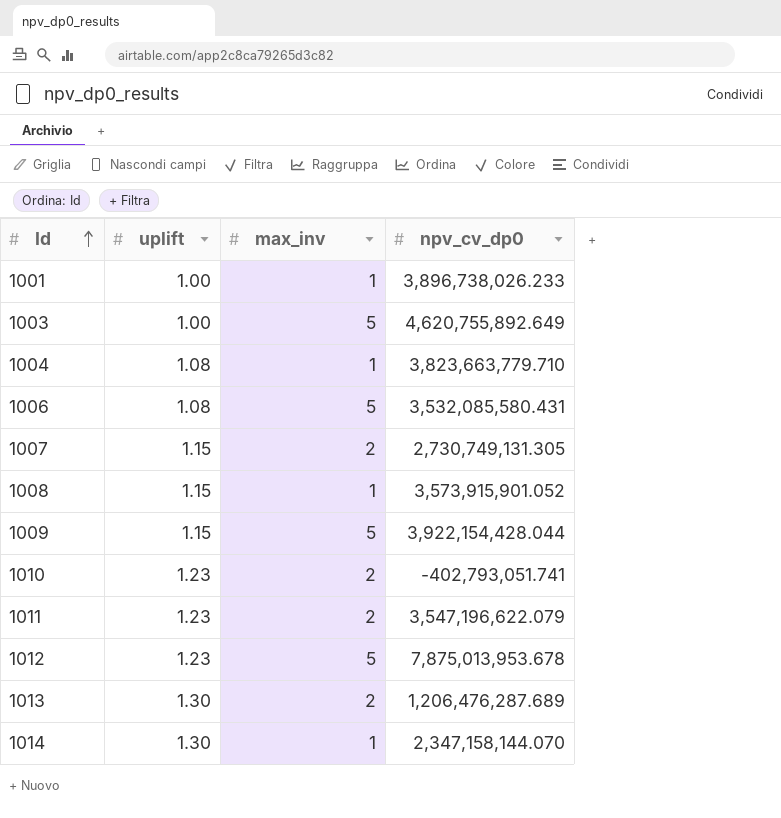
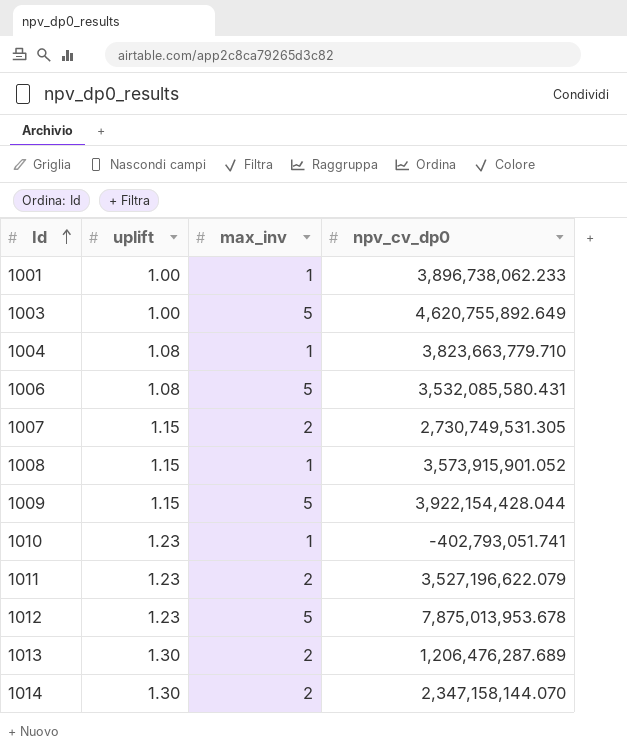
1001 | npv_cv_dp0: 3,896,738,026.233 -> 3,896,738,062.233
1007 | npv_cv_dp0: 2,730,749,131.305 -> 2,730,749,531.305
1010 | max_inv: 2 -> 1
1011 | npv_cv_dp0: 3,547,196,622.079 -> 3,527,196,622.079
1014 | max_inv: 1 -> 2

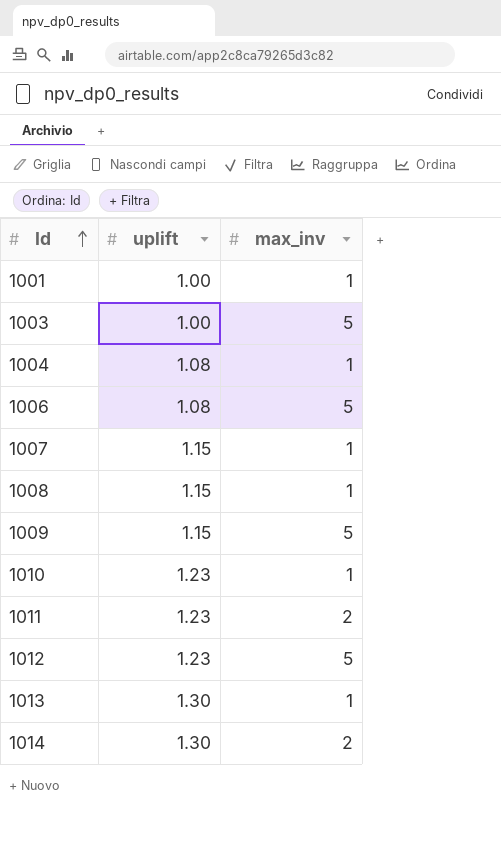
column npv_cv_dp0 | position: 4 -> none
1007 | max_inv: 2 -> 1
1013 | max_inv: 2 -> 1

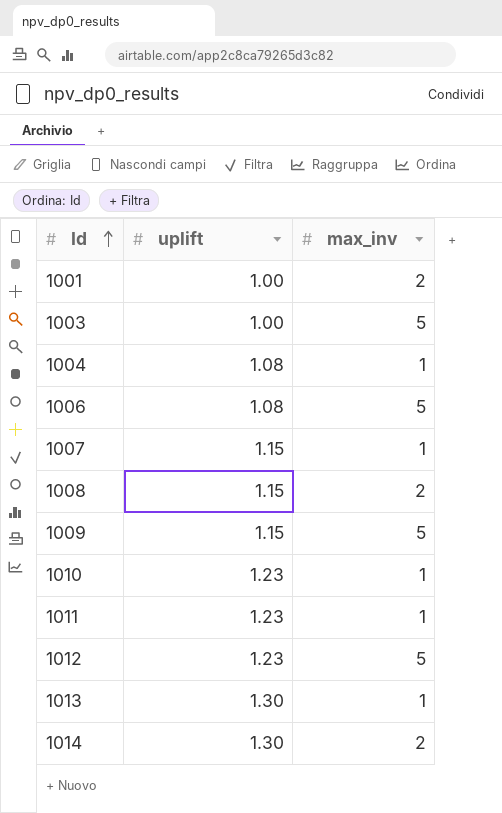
1001 | max_inv: 1 -> 2
1008 | max_inv: 1 -> 2
1011 | max_inv: 2 -> 1

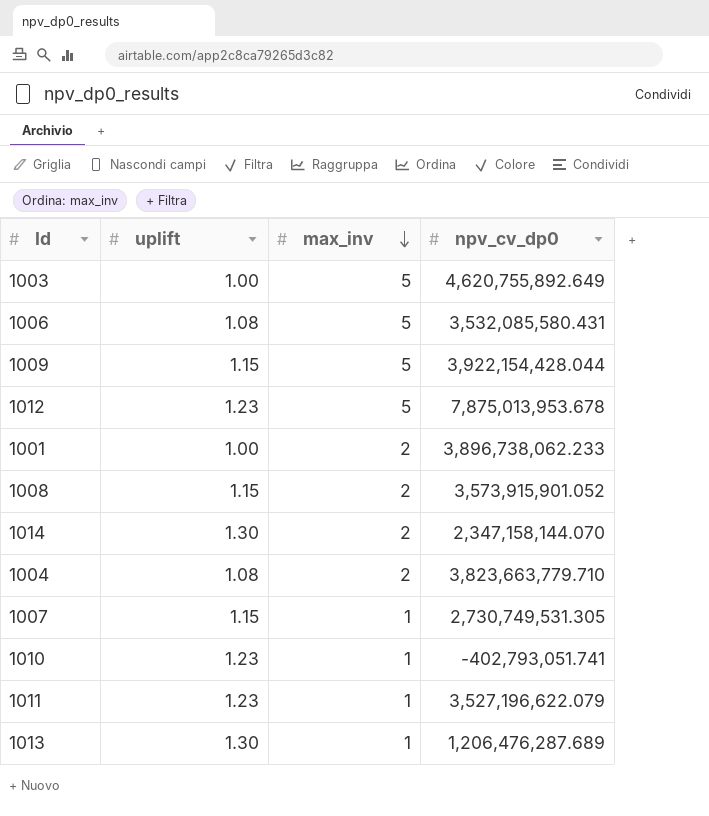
row order: Id ascending -> max_inv descending
column npv_cv_dp0 | position: none -> 4
1004 | max_inv: 1 -> 2

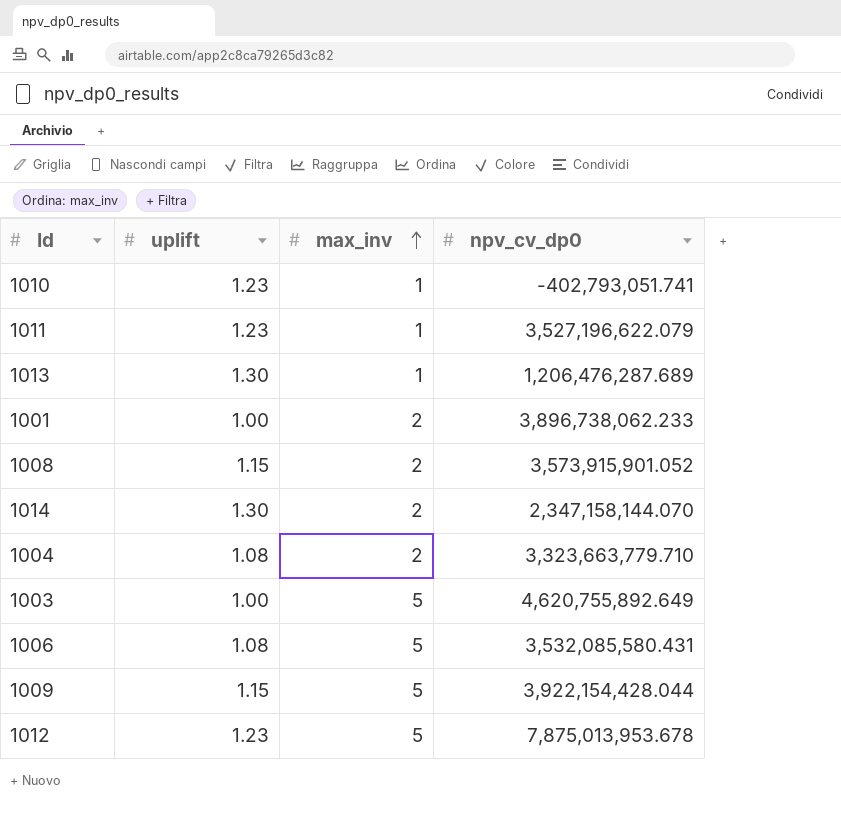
row order: max_inv descending -> max_inv ascending
row 1007: 1.15 | 1 | 2,730,749,531.305 -> none
1004 | npv_cv_dp0: 3,823,663,779.710 -> 3,323,663,779.710

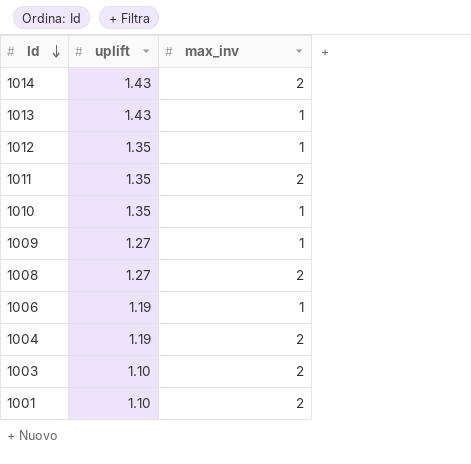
row order: max_inv ascending -> Id descending
column npv_cv_dp0 | position: 4 -> none
1014 | uplift: 1.30 -> 1.43
1013 | uplift: 1.30 -> 1.43
1012 | uplift: 1.23 -> 1.35
1012 | max_inv: 5 -> 1
1011 | uplift: 1.23 -> 1.35
1011 | max_inv: 1 -> 2
1010 | uplift: 1.23 -> 1.35
1009 | uplift: 1.15 -> 1.27
1009 | max_inv: 5 -> 1
1008 | uplift: 1.15 -> 1.27
1006 | uplift: 1.08 -> 1.19
1006 | max_inv: 5 -> 1
1004 | uplift: 1.08 -> 1.19
1003 | uplift: 1.00 -> 1.10
1003 | max_inv: 5 -> 2
1001 | uplift: 1.00 -> 1.10

